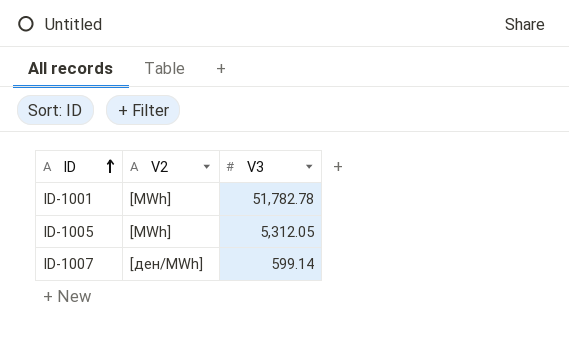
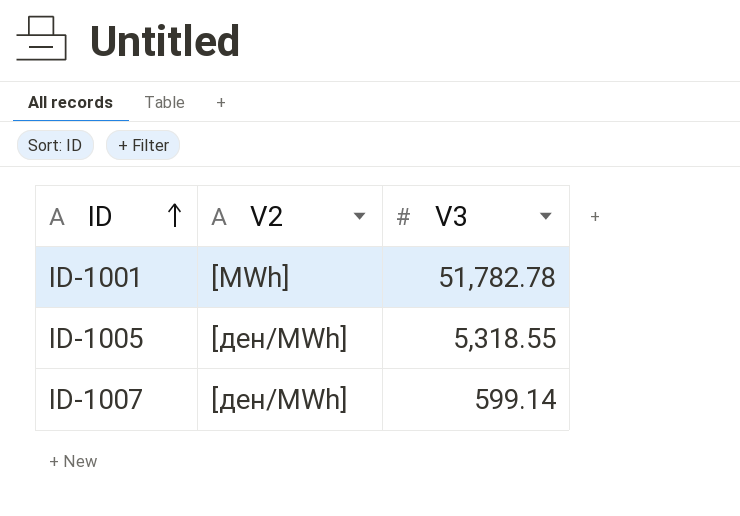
ID-1005 | V2: [MWh] -> [ден/MWh]
ID-1005 | V3: 5,312.05 -> 5,318.55

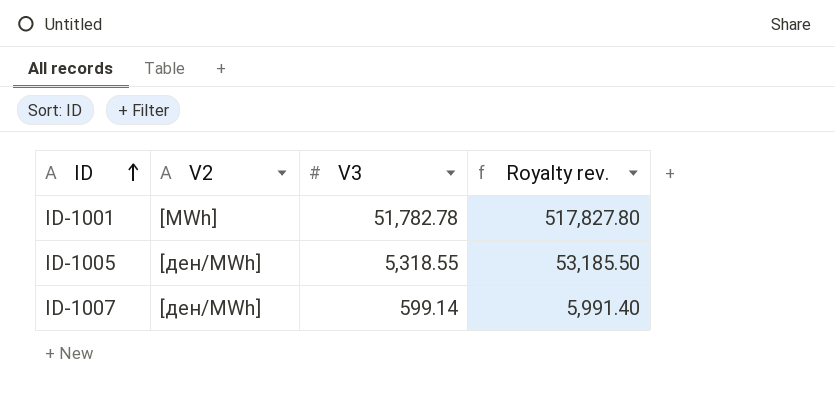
column Royalty rev. | formula: none -> [V3] * 10

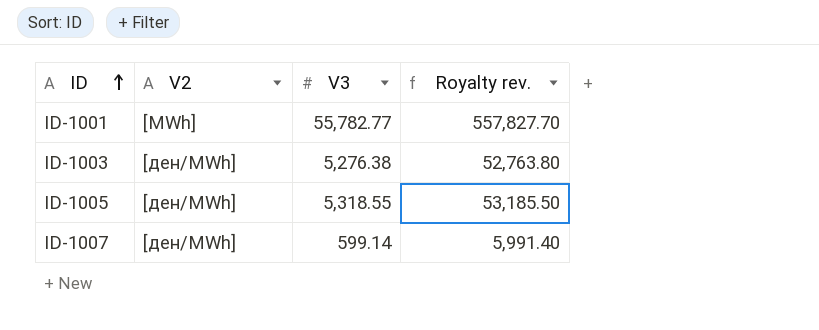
ID-1001 | V3: 51,782.78 -> 55,782.77
ID-1001 | Royalty rev.: 517,827.80 -> 557,827.70
row ID-1003: none -> [ден/MWh] | 5,276.38 | 52,763.80

